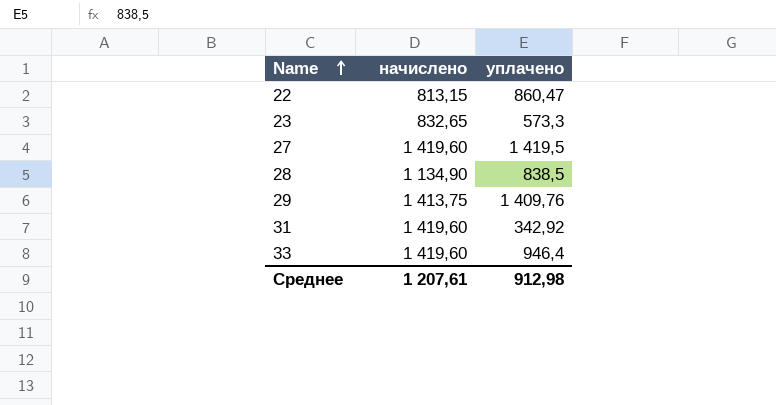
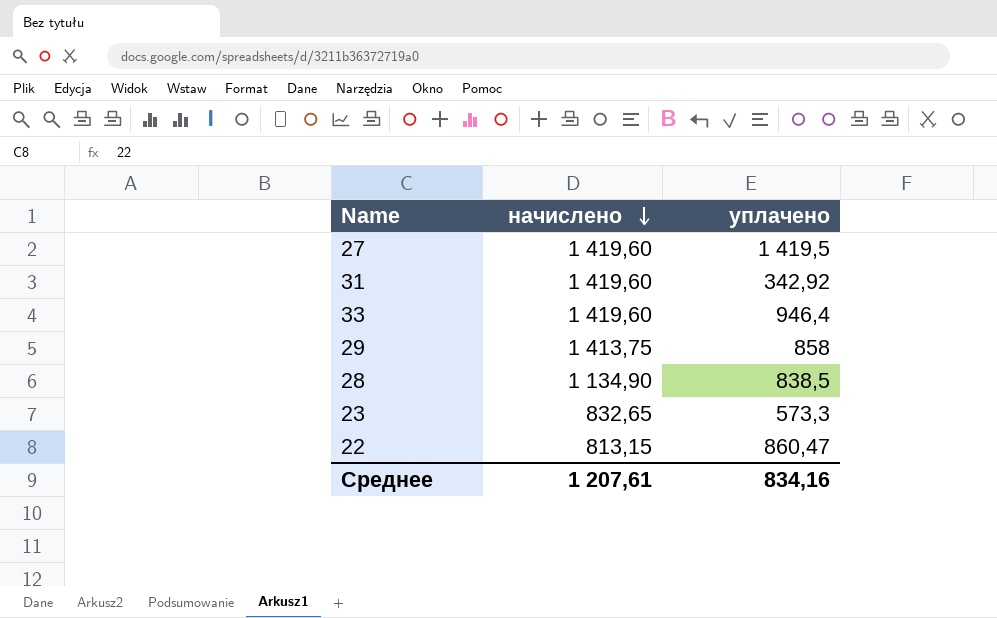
row order: Name ascending -> начислено descending
29 | уплачено: 1 409,76 -> 858
Среднее | уплачено: 912,98 -> 834,16

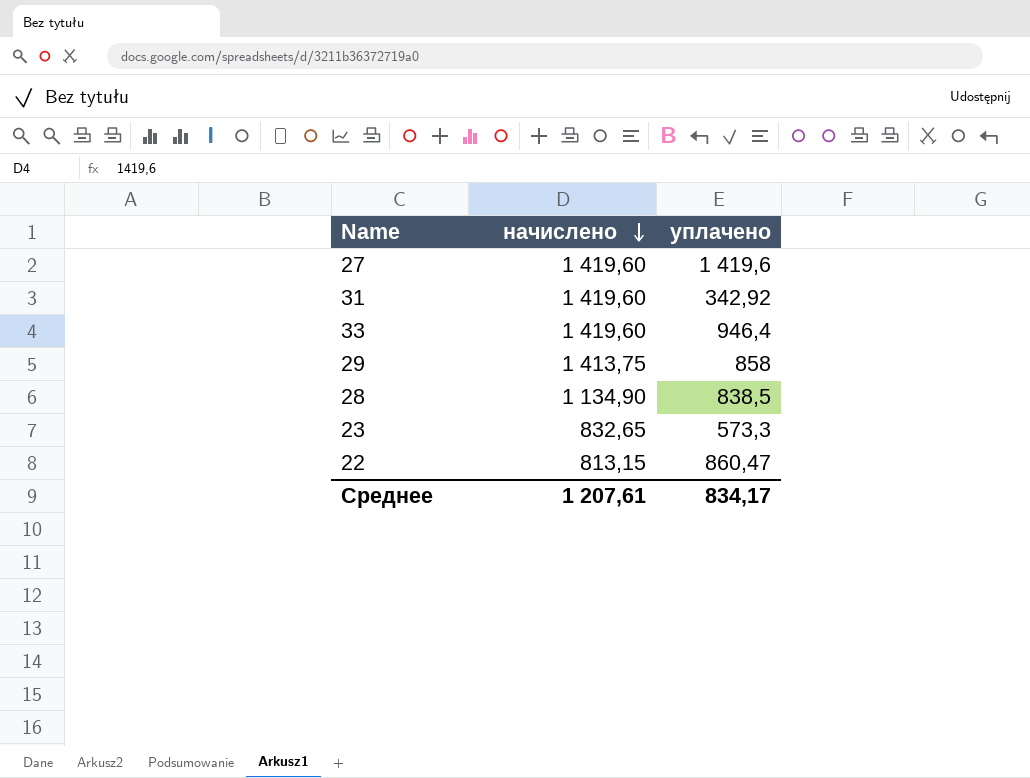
27 | уплачено: 1 419,5 -> 1 419,6
Среднее | уплачено: 834,16 -> 834,17

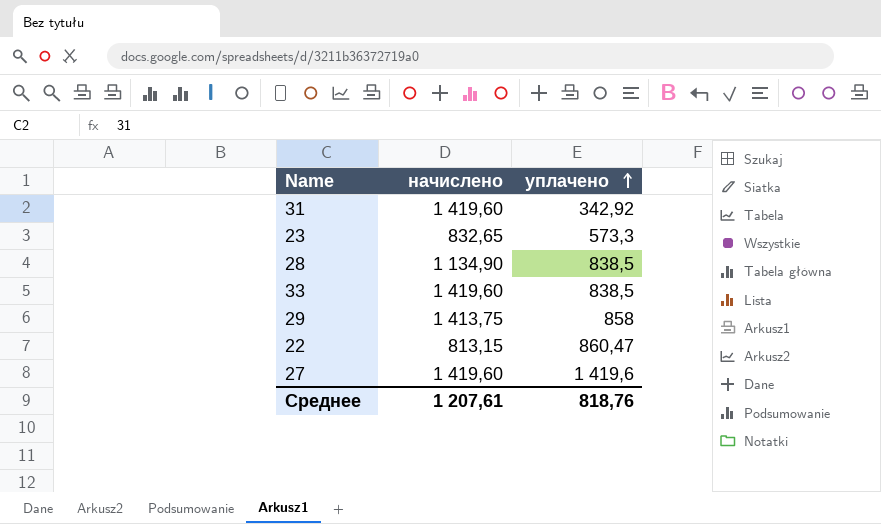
row order: начислено descending -> уплачено ascending
33 | уплачено: 946,4 -> 838,5
Среднее | уплачено: 834,17 -> 818,76

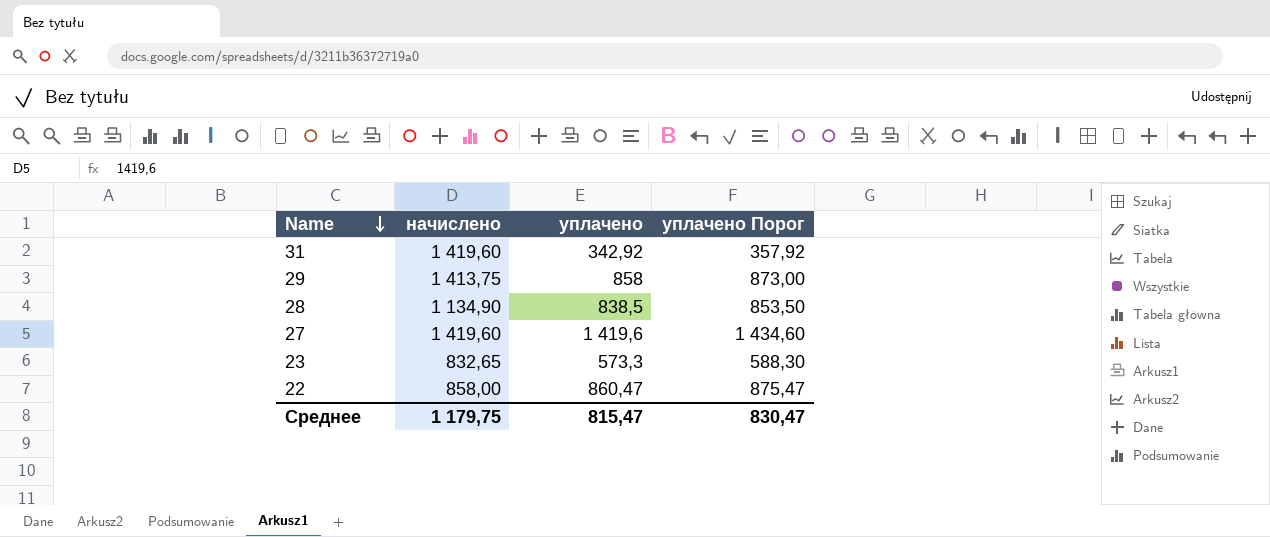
row order: уплачено ascending -> Name descending
column уплачено Порог | formula: none -> [уплачено] + 15
row 33: 1 419,60 | 838,5 -> none
22 | начислено: 813,15 -> 858,00
Среднее | начислено: 1 207,61 -> 1 179,75
Среднее | уплачено: 818,76 -> 815,47

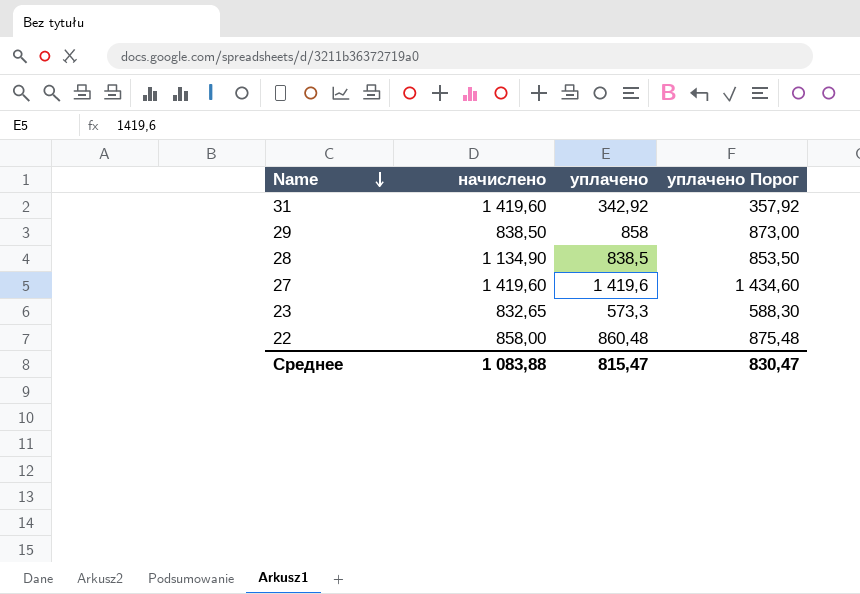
29 | начислено: 1 413,75 -> 838,50
22 | уплачено: 860,47 -> 860,48
22 | уплачено Порог: 875,47 -> 875,48
Среднее | начислено: 1 179,75 -> 1 083,88

